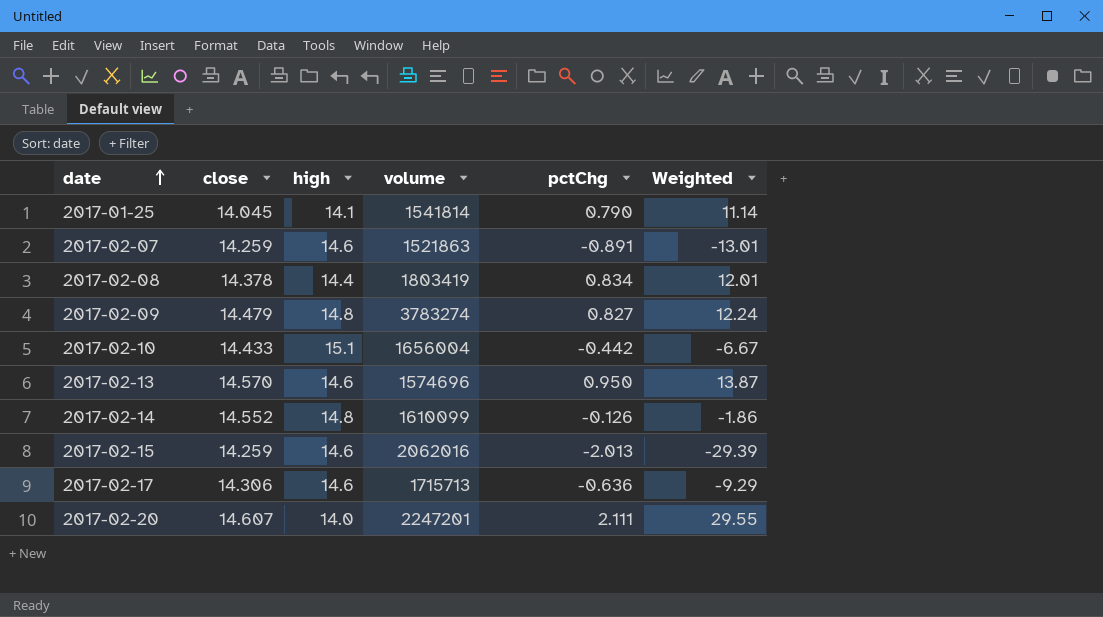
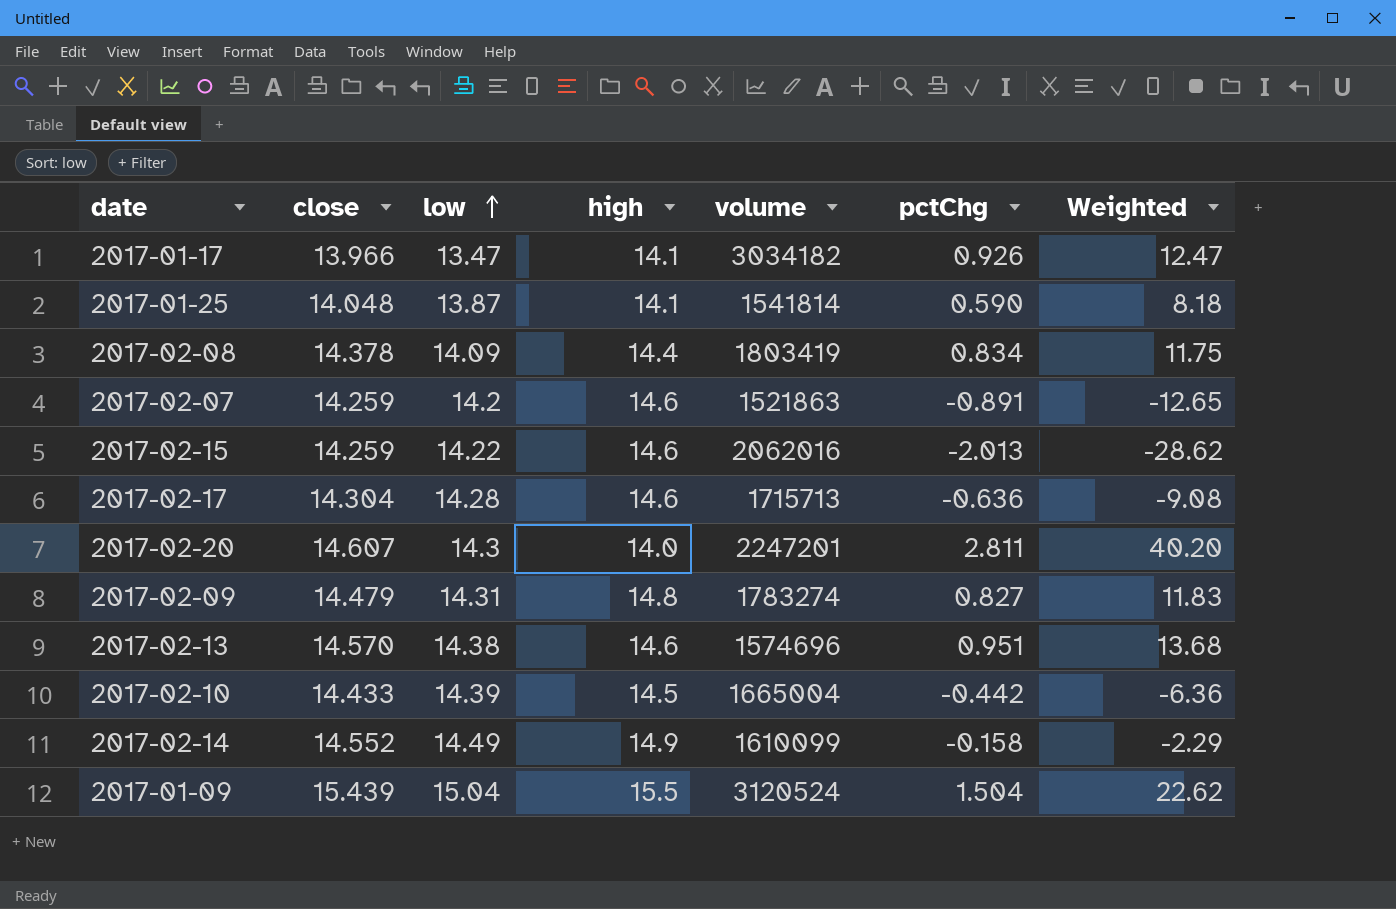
row order: date ascending -> low ascending
column low | position: none -> 3
column Weighted | formula: [high] * [pctChg] -> [low] * [pctChg]
row 2017-01-17: none -> 13.966 | 13.47 | 14.1 | 3034182 | 0.926 | 12.47
2017-01-25 | close: 14.045 -> 14.048
2017-01-25 | pctChg: 0.790 -> 0.590
2017-02-17 | close: 14.306 -> 14.304
2017-02-20 | pctChg: 2.111 -> 2.811
2017-02-09 | volume: 3783274 -> 1783274
2017-02-13 | pctChg: 0.950 -> 0.951
2017-02-10 | high: 15.1 -> 14.5
2017-02-10 | volume: 1656004 -> 1665004
2017-02-14 | high: 14.8 -> 14.9
2017-02-14 | pctChg: -0.126 -> -0.158
row 2017-01-09: none -> 15.439 | 15.04 | 15.5 | 3120524 | 1.504 | 22.62

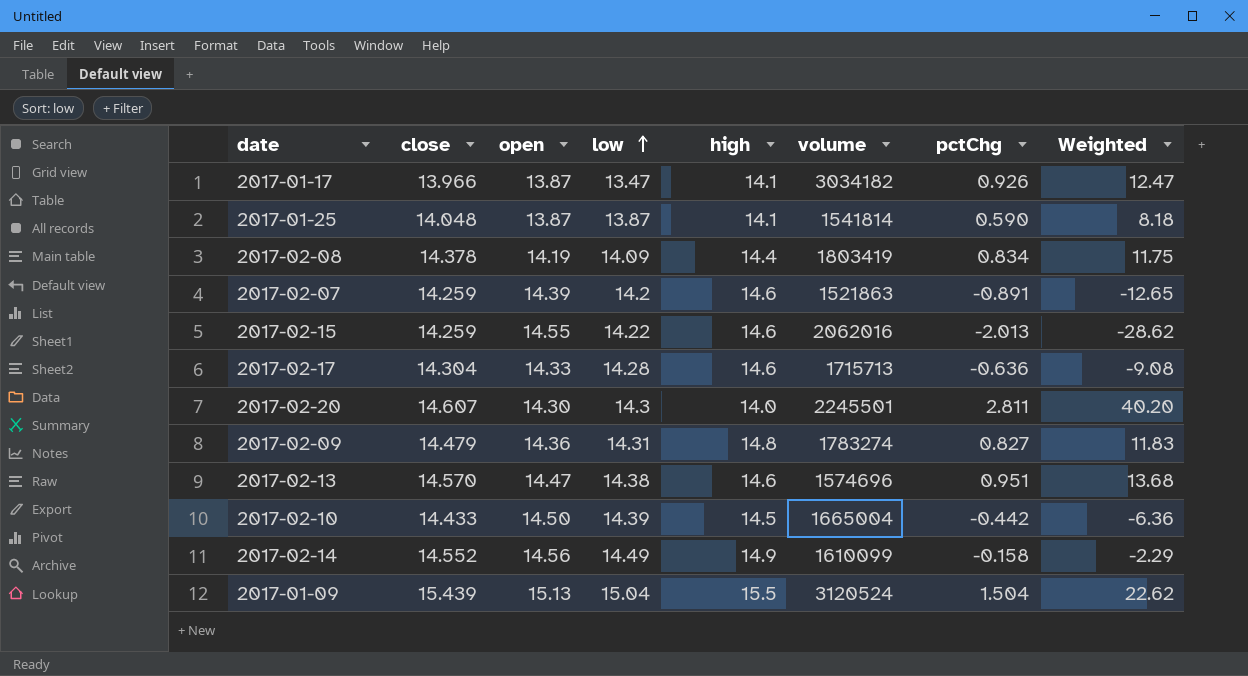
column open | position: none -> 3
2017-02-20 | volume: 2247201 -> 2245501

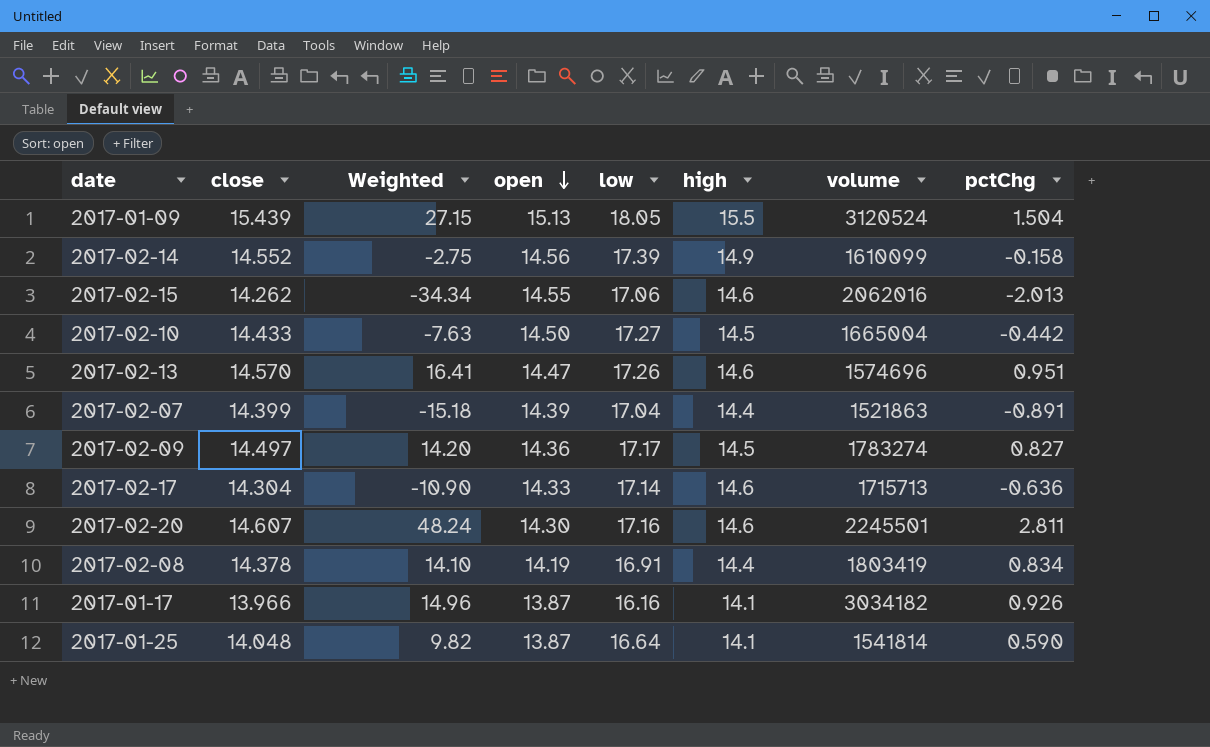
row order: low ascending -> open descending
column Weighted | position: 8 -> 3
2017-01-09 | Weighted: 22.62 -> 27.15
2017-01-09 | low: 15.04 -> 18.05
2017-02-14 | Weighted: -2.29 -> -2.75
2017-02-14 | low: 14.49 -> 17.39
2017-02-15 | close: 14.259 -> 14.262
2017-02-15 | Weighted: -28.62 -> -34.34
2017-02-15 | low: 14.22 -> 17.06
2017-02-10 | Weighted: -6.36 -> -7.63
2017-02-10 | low: 14.39 -> 17.27
2017-02-13 | Weighted: 13.68 -> 16.41
2017-02-13 | low: 14.38 -> 17.26
2017-02-07 | close: 14.259 -> 14.399
2017-02-07 | Weighted: -12.65 -> -15.18
2017-02-07 | low: 14.2 -> 17.04
2017-02-07 | high: 14.6 -> 14.4
2017-02-09 | close: 14.479 -> 14.497
2017-02-09 | Weighted: 11.83 -> 14.20
2017-02-09 | low: 14.31 -> 17.17
2017-02-09 | high: 14.8 -> 14.5
2017-02-17 | Weighted: -9.08 -> -10.90
2017-02-17 | low: 14.28 -> 17.14
2017-02-20 | Weighted: 40.20 -> 48.24
2017-02-20 | low: 14.3 -> 17.16
2017-02-20 | high: 14.0 -> 14.6
2017-02-08 | Weighted: 11.75 -> 14.10
2017-02-08 | low: 14.09 -> 16.91
2017-01-17 | Weighted: 12.47 -> 14.96
2017-01-17 | low: 13.47 -> 16.16
2017-01-25 | Weighted: 8.18 -> 9.82
2017-01-25 | low: 13.87 -> 16.64

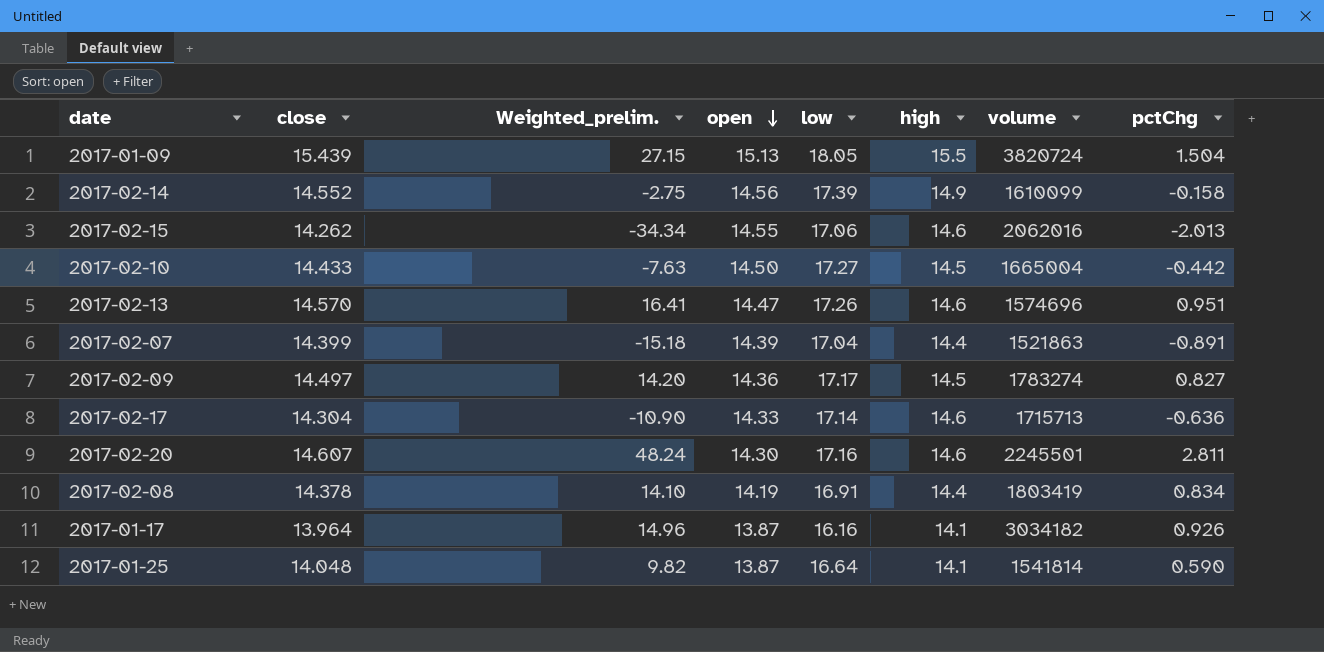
column name: Weighted -> Weighted_prelim.
2017-01-09 | volume: 3120524 -> 3820724
2017-01-17 | close: 13.966 -> 13.964

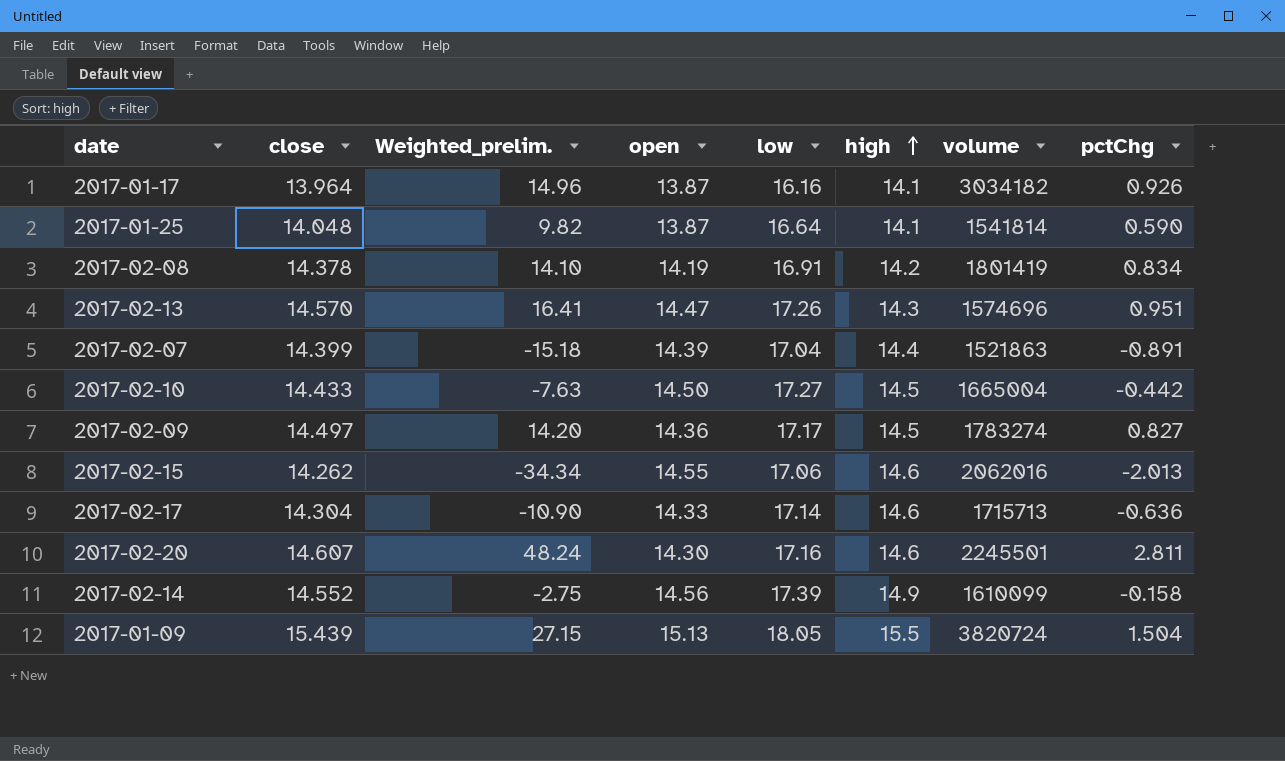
row order: open descending -> high ascending
2017-02-08 | high: 14.4 -> 14.2
2017-02-08 | volume: 1803419 -> 1801419
2017-02-13 | high: 14.6 -> 14.3

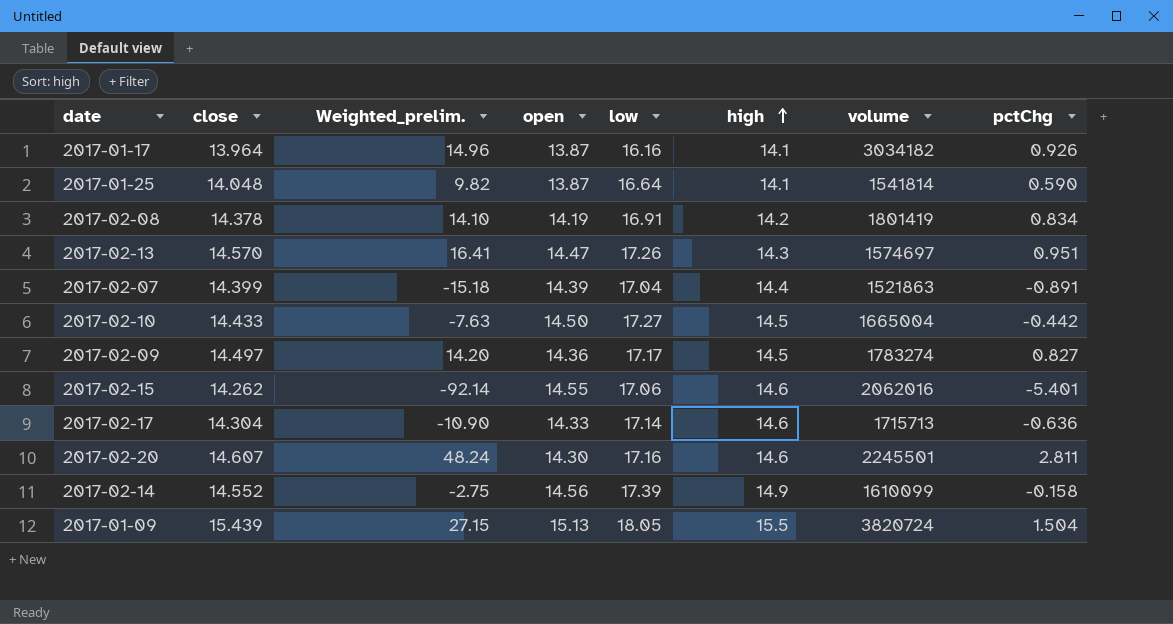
2017-02-13 | volume: 1574696 -> 1574697
2017-02-15 | Weighted_prelim.: -34.34 -> -92.14
2017-02-15 | pctChg: -2.013 -> -5.401

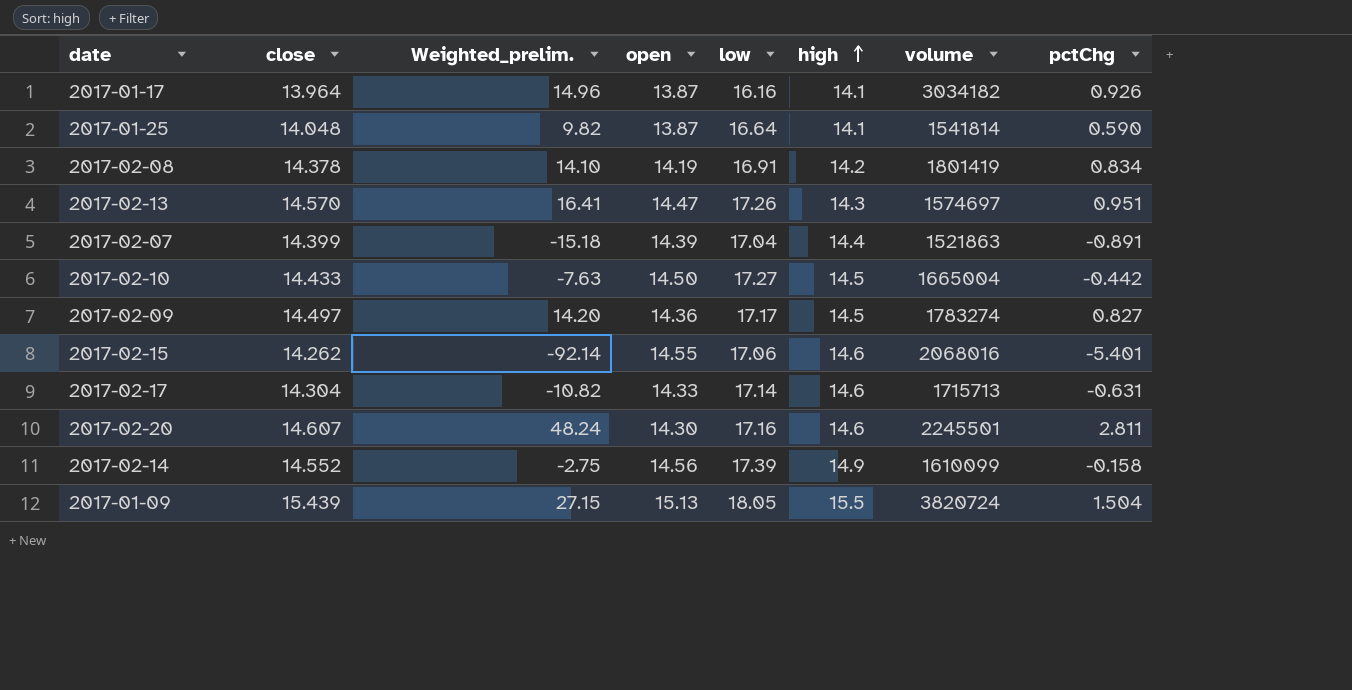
2017-02-15 | volume: 2062016 -> 2068016
2017-02-17 | Weighted_prelim.: -10.90 -> -10.82
2017-02-17 | pctChg: -0.636 -> -0.631

